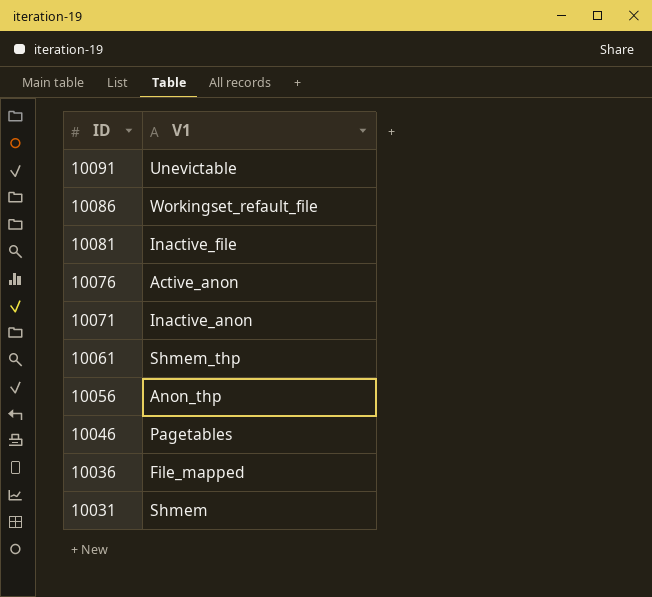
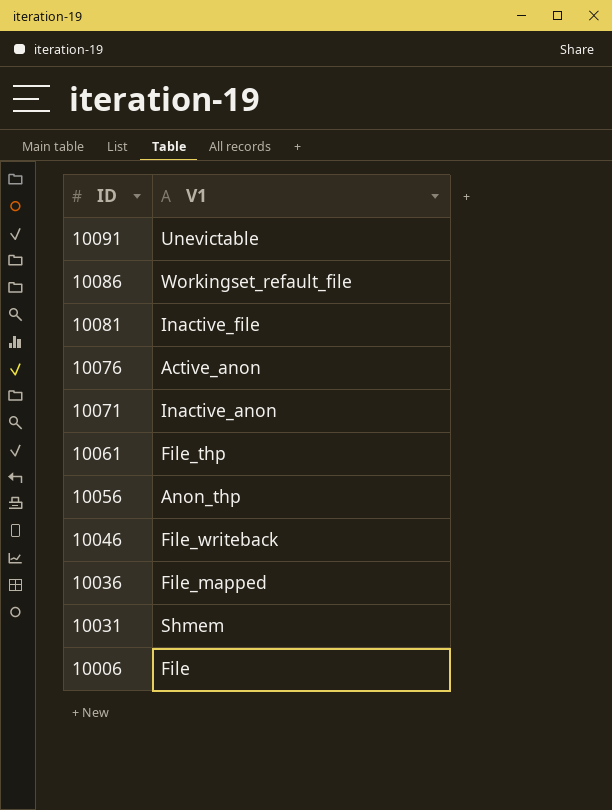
10061 | V1: Shmem_thp -> File_thp
10046 | V1: Pagetables -> File_writeback
row 10006: none -> File

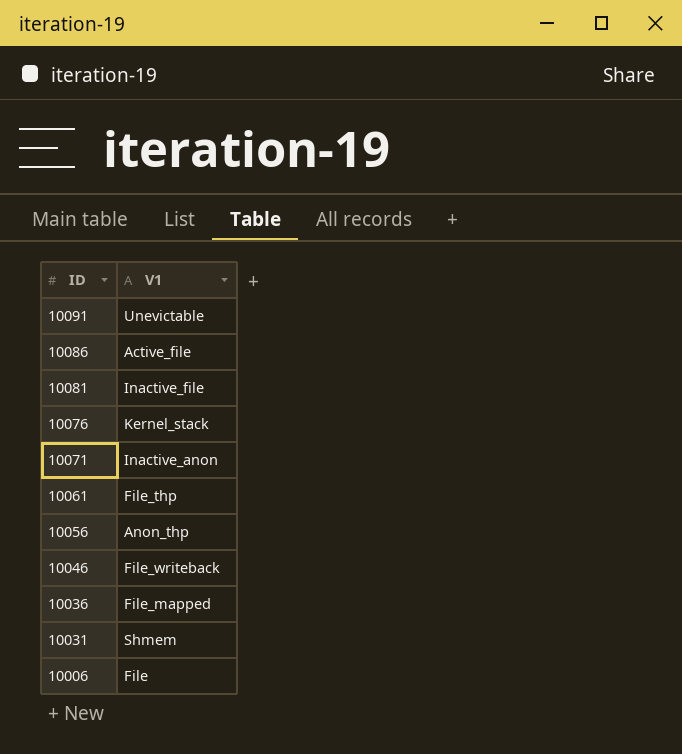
10086 | V1: Workingset_refault_file -> Active_file
10076 | V1: Active_anon -> Kernel_stack

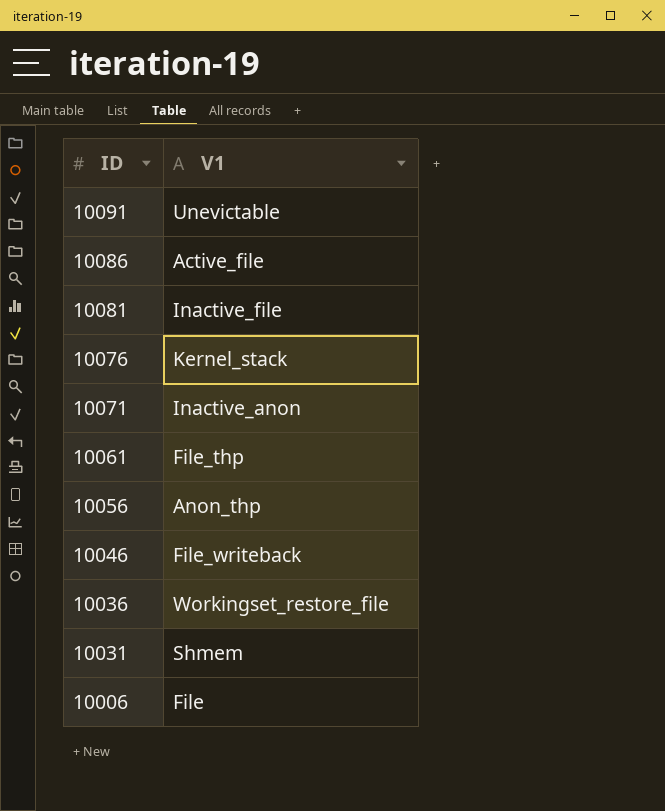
10036 | V1: File_mapped -> Workingset_restore_file

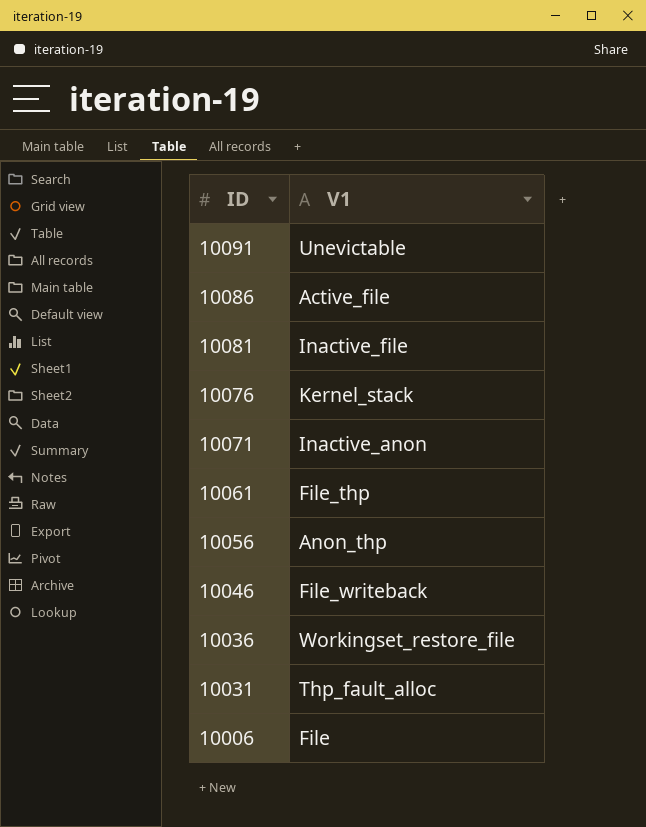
10031 | V1: Shmem -> Thp_fault_alloc

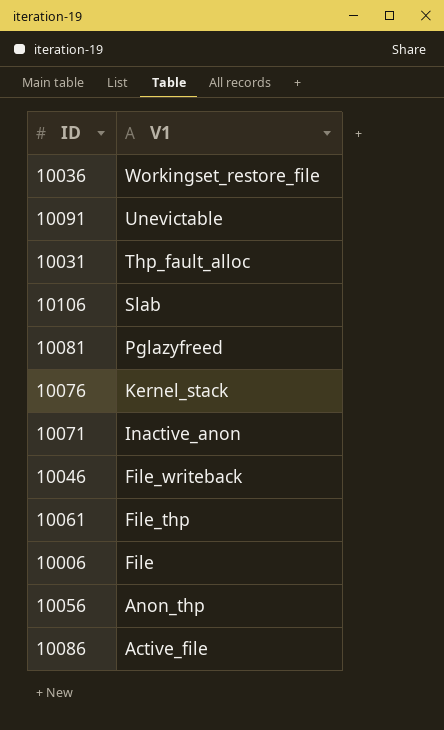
row order: ID descending -> V1 descending
row 10106: none -> Slab
10081 | V1: Inactive_file -> Pglazyfreed

